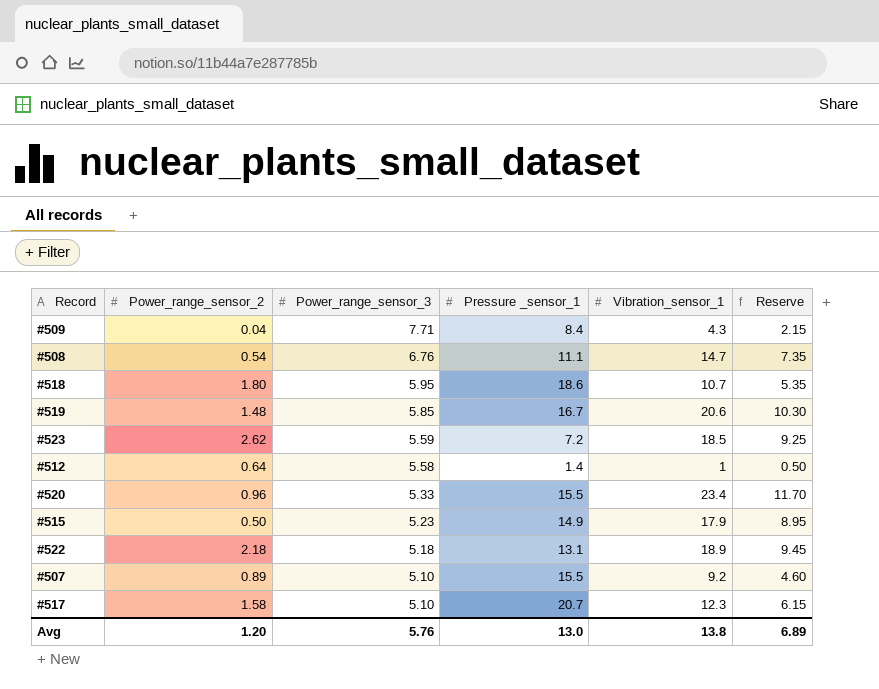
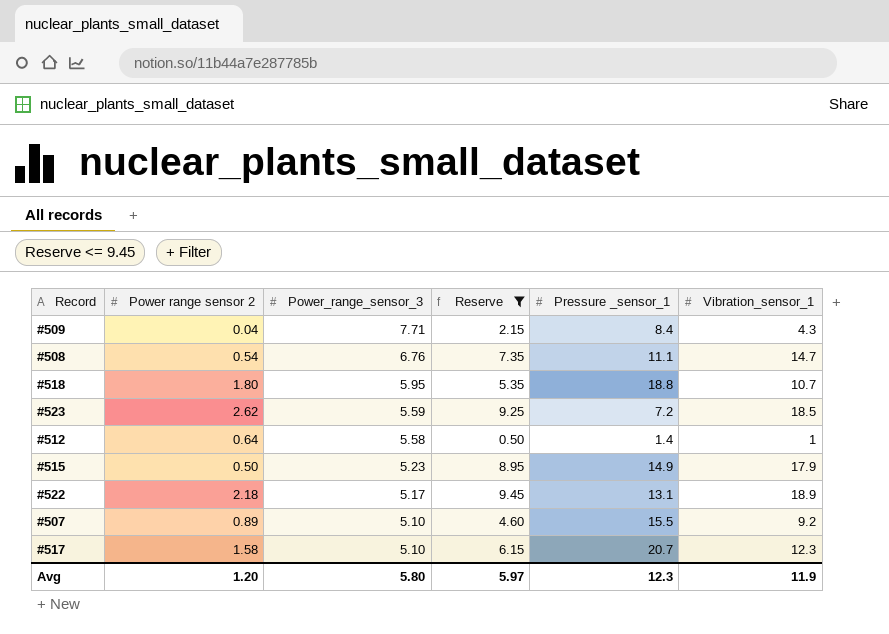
filter: none -> Reserve <= 9.45
column name: Power_range_sensor_2 -> Power range sensor 2
column Reserve | position: 6 -> 4
#518 | Pressure _sensor_1: 18.6 -> 18.8
#522 | Power_range_sensor_3: 5.18 -> 5.17
Avg | Power_range_sensor_3: 5.76 -> 5.80
Avg | Reserve: 6.89 -> 5.97
Avg | Pressure _sensor_1: 13.0 -> 12.3
Avg | Vibration_sensor_1: 13.8 -> 11.9

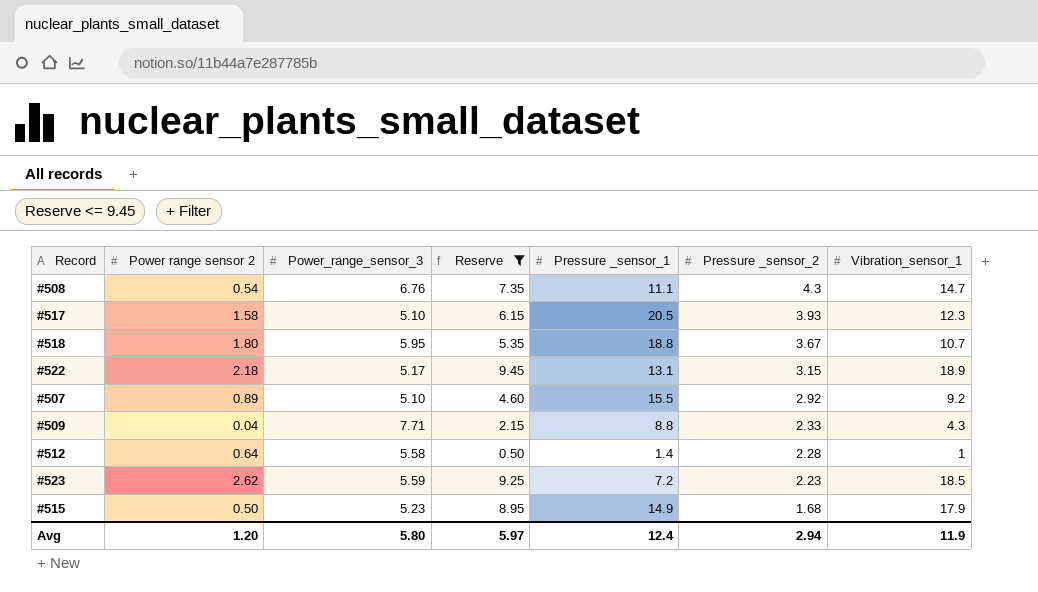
row order: Power_range_sensor_3 descending -> Pressure _sensor_2 descending
column Pressure _sensor_2 | position: none -> 6
#517 | Pressure _sensor_1: 20.7 -> 20.5
#509 | Pressure _sensor_1: 8.4 -> 8.8
Avg | Pressure _sensor_1: 12.3 -> 12.4

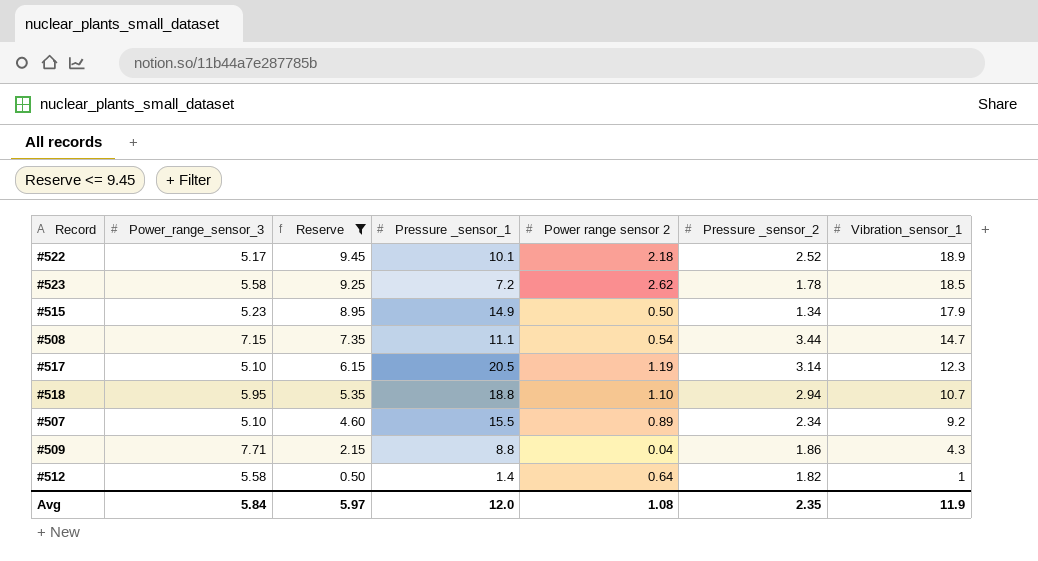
row order: Pressure _sensor_2 descending -> Reserve descending
column Power range sensor 2 | position: 2 -> 5
#522 | Pressure _sensor_1: 13.1 -> 10.1
#522 | Pressure _sensor_2: 3.15 -> 2.52
#523 | Power_range_sensor_3: 5.59 -> 5.58
#523 | Pressure _sensor_2: 2.23 -> 1.78
#515 | Pressure _sensor_2: 1.68 -> 1.34
#508 | Power_range_sensor_3: 6.76 -> 7.15
#508 | Pressure _sensor_2: 4.3 -> 3.44
#517 | Power range sensor 2: 1.58 -> 1.19
#517 | Pressure _sensor_2: 3.93 -> 3.14
#518 | Power range sensor 2: 1.80 -> 1.10
#518 | Pressure _sensor_2: 3.67 -> 2.94
#507 | Pressure _sensor_2: 2.92 -> 2.34
#509 | Pressure _sensor_2: 2.33 -> 1.86
#512 | Pressure _sensor_2: 2.28 -> 1.82
Avg | Power_range_sensor_3: 5.80 -> 5.84
Avg | Pressure _sensor_1: 12.4 -> 12.0
Avg | Power range sensor 2: 1.20 -> 1.08
Avg | Pressure _sensor_2: 2.94 -> 2.35

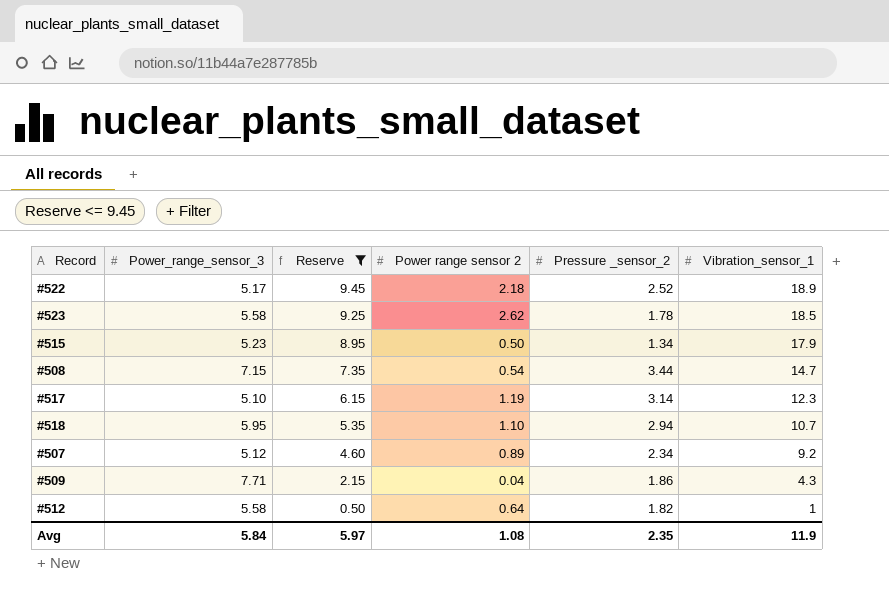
column Pressure _sensor_1 | position: 4 -> none
#507 | Power_range_sensor_3: 5.10 -> 5.12

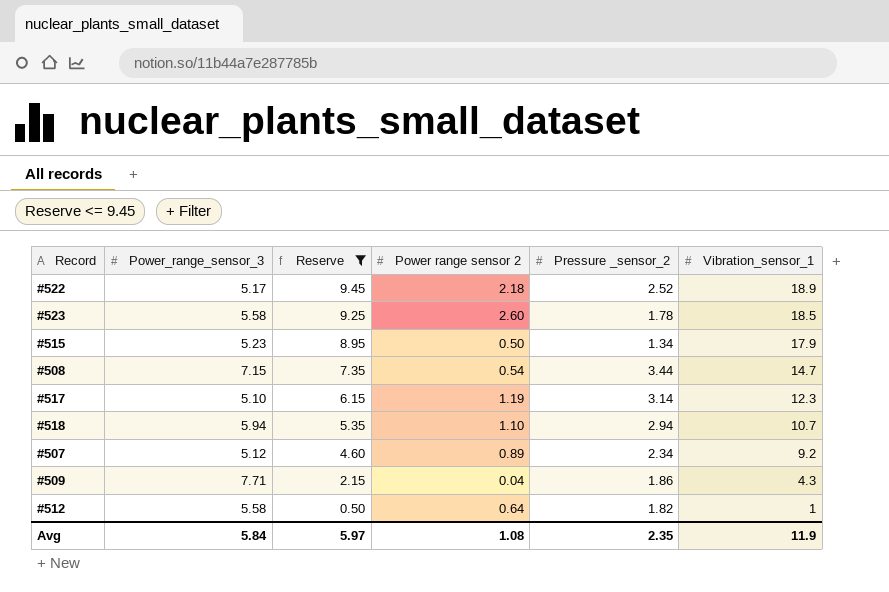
#523 | Power range sensor 2: 2.62 -> 2.60
#518 | Power_range_sensor_3: 5.95 -> 5.94

